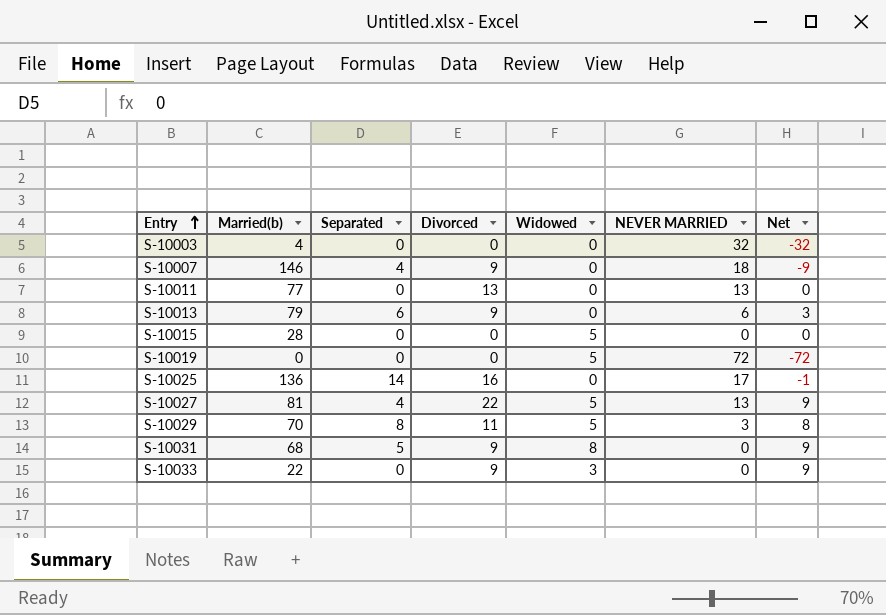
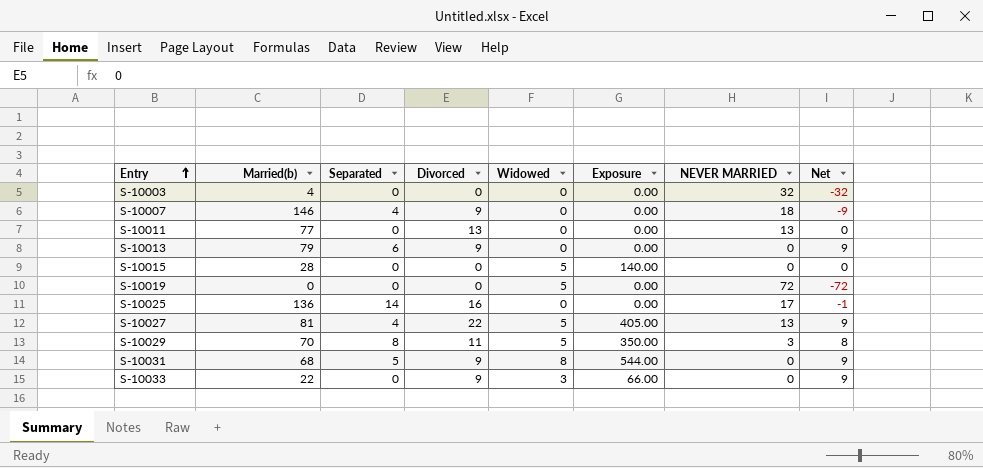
column Exposure | formula: none -> [Married(b)] * [Widowed]
S-10013 | NEVER MARRIED: 6 -> 0
S-10013 | Net: 3 -> 9

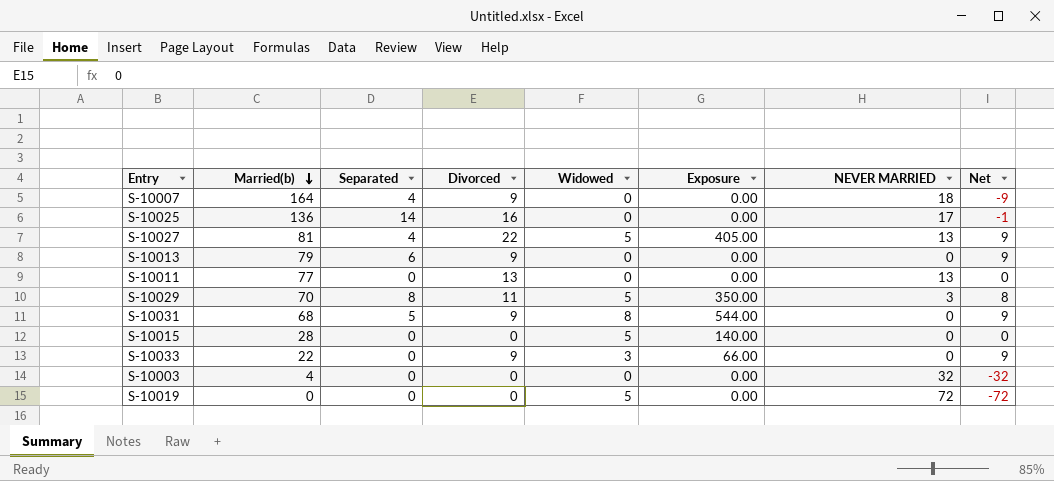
row order: Entry ascending -> Married(b) descending
S-10007 | Married(b): 146 -> 164

